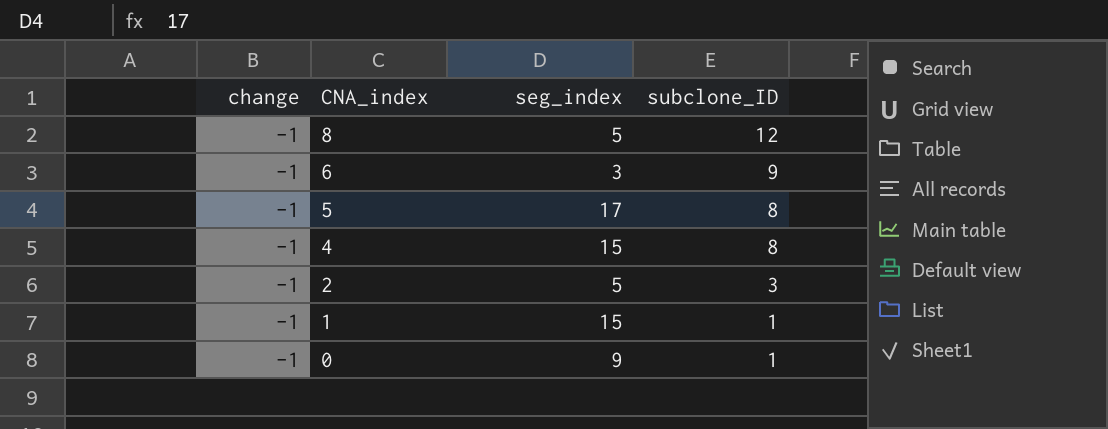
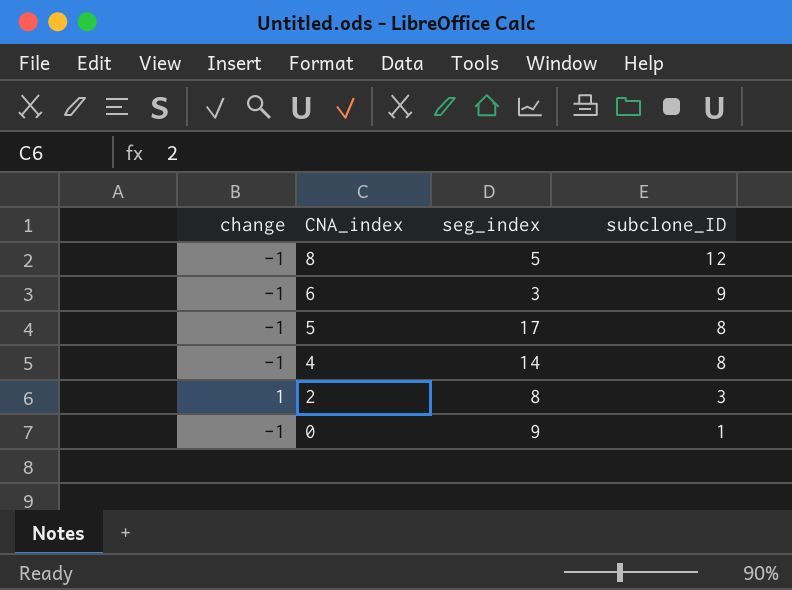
row 1: -1 | 15 | 1 -> none
4 | seg_index: 15 -> 14
2 | change: -1 -> 1
2 | seg_index: 5 -> 8

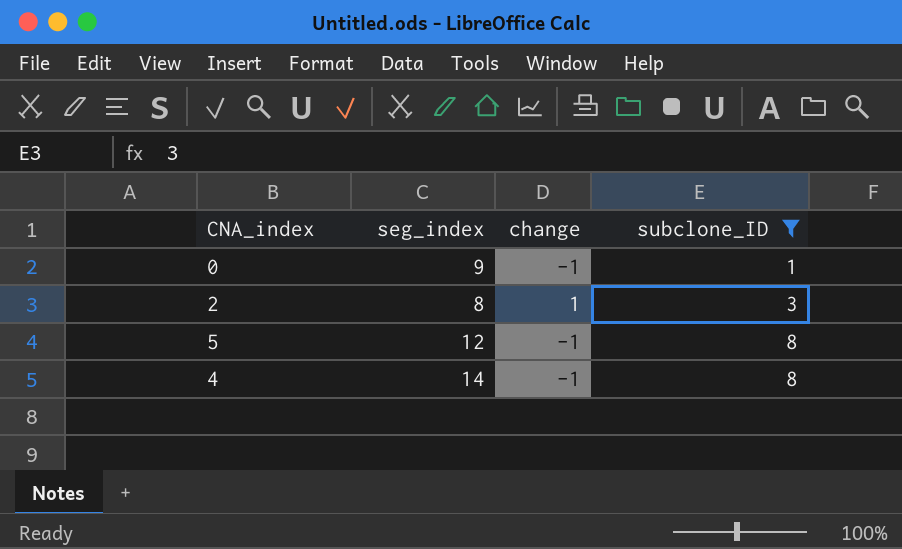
filter: none -> subclone_ID <= 8
row order: CNA_index descending -> subclone_ID ascending
column change | position: 1 -> 3
5 | seg_index: 17 -> 12

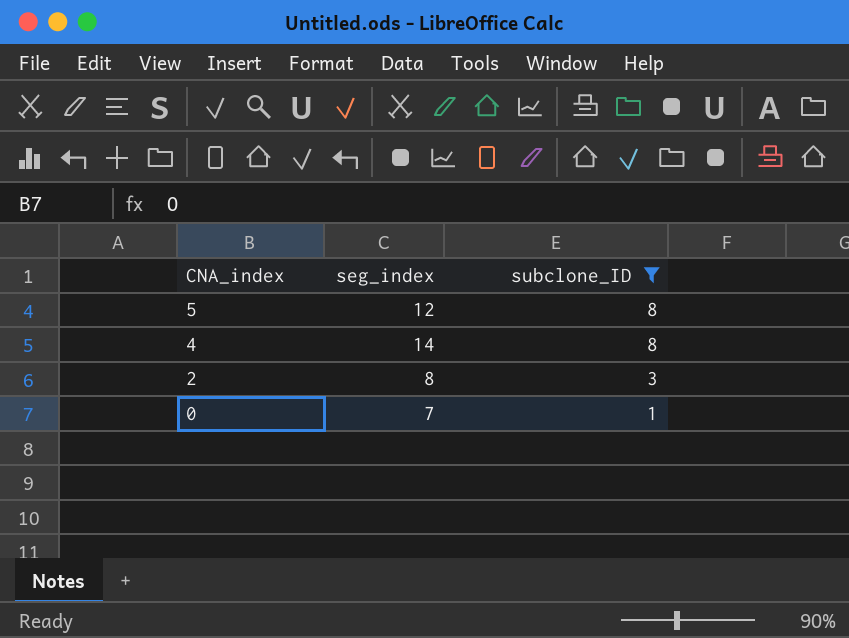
row order: subclone_ID ascending -> CNA_index descending
column change | position: 3 -> none
0 | seg_index: 9 -> 7

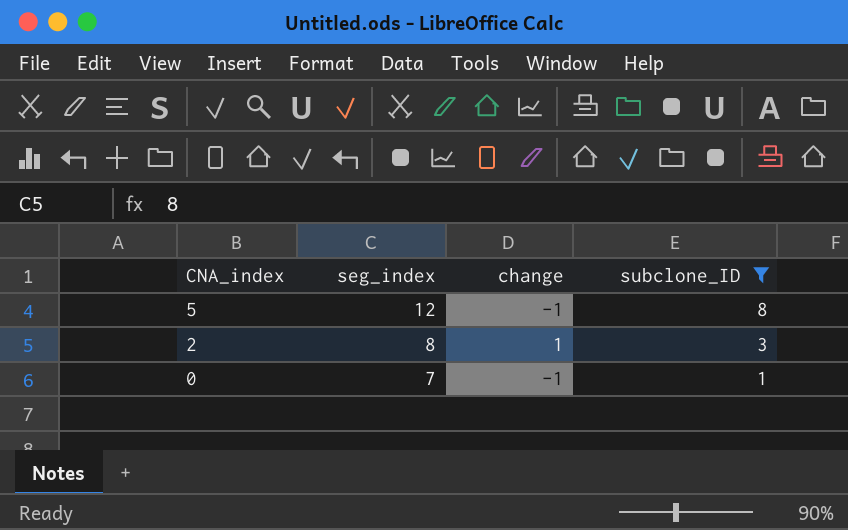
column change | position: none -> 3
row 4: 14 | 8 -> none

